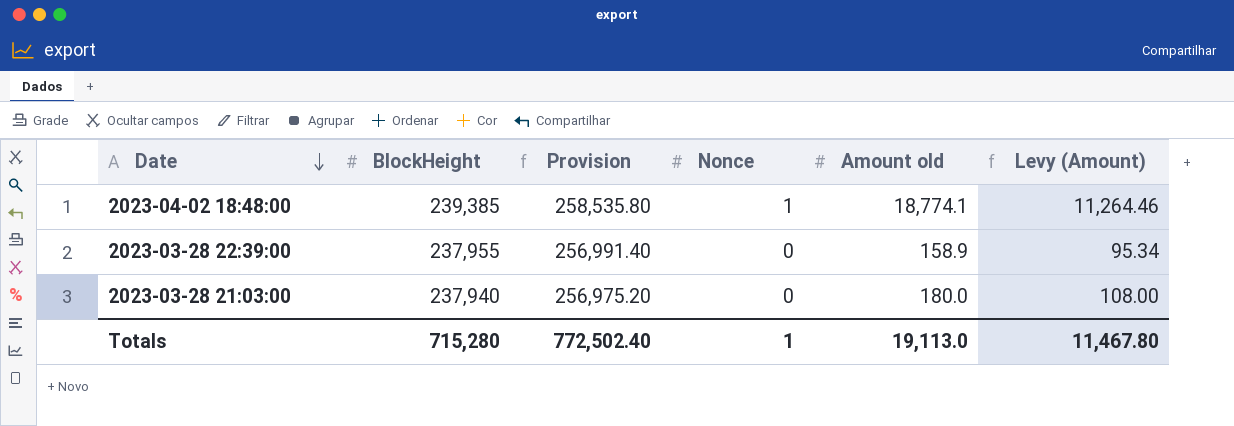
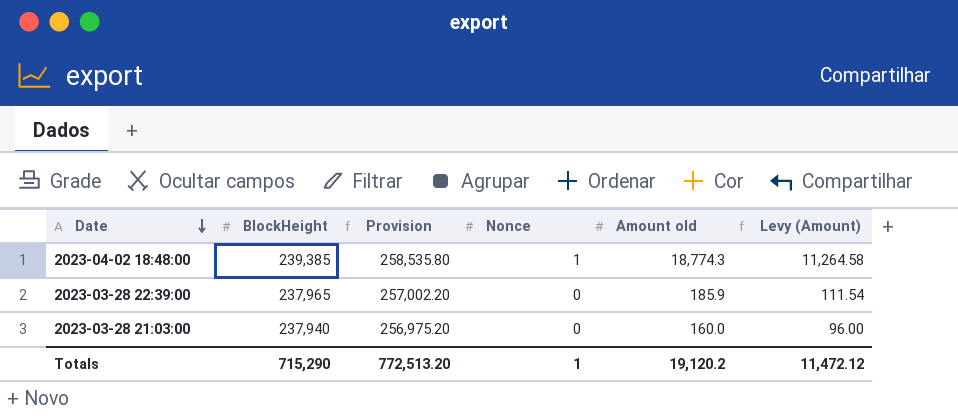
2023-04-02 18:48:00 | Amount old: 18,774.1 -> 18,774.3
2023-04-02 18:48:00 | Levy (Amount): 11,264.46 -> 11,264.58
2023-03-28 22:39:00 | BlockHeight: 237,955 -> 237,965
2023-03-28 22:39:00 | Provision: 256,991.40 -> 257,002.20
2023-03-28 22:39:00 | Amount old: 158.9 -> 185.9
2023-03-28 22:39:00 | Levy (Amount): 95.34 -> 111.54
2023-03-28 21:03:00 | Amount old: 180.0 -> 160.0
2023-03-28 21:03:00 | Levy (Amount): 108.00 -> 96.00
Totals | BlockHeight: 715,280 -> 715,290
Totals | Provision: 772,502.40 -> 772,513.20
Totals | Amount old: 19,113.0 -> 19,120.2
Totals | Levy (Amount): 11,467.80 -> 11,472.12

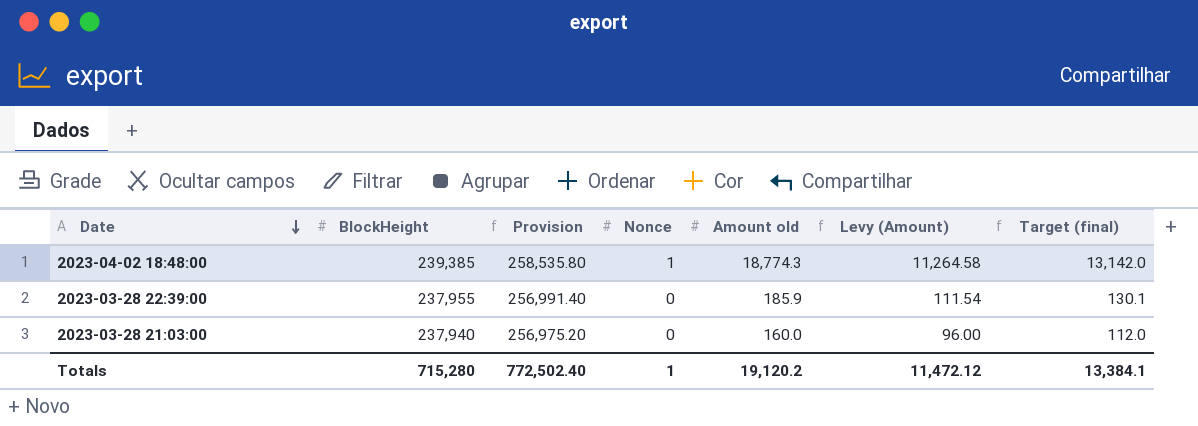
column Target (final) | formula: none -> [Amount old] * 0.7
2023-03-28 22:39:00 | BlockHeight: 237,965 -> 237,955
2023-03-28 22:39:00 | Provision: 257,002.20 -> 256,991.40
Totals | BlockHeight: 715,290 -> 715,280
Totals | Provision: 772,513.20 -> 772,502.40

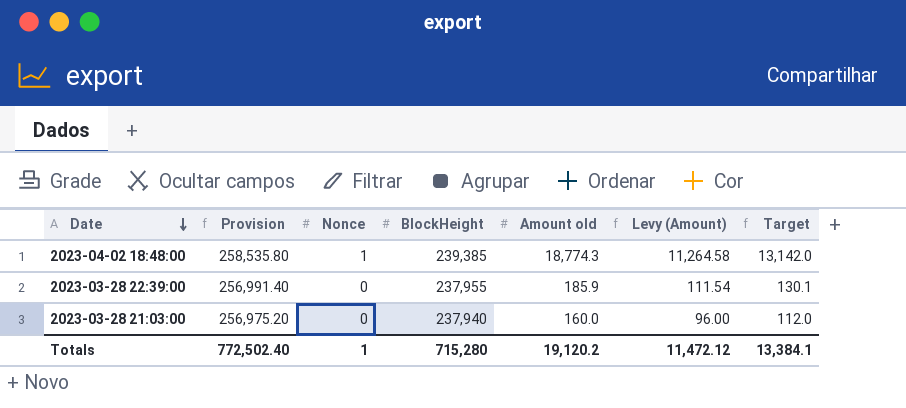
column BlockHeight | position: 2 -> 4
column name: Target (final) -> Target

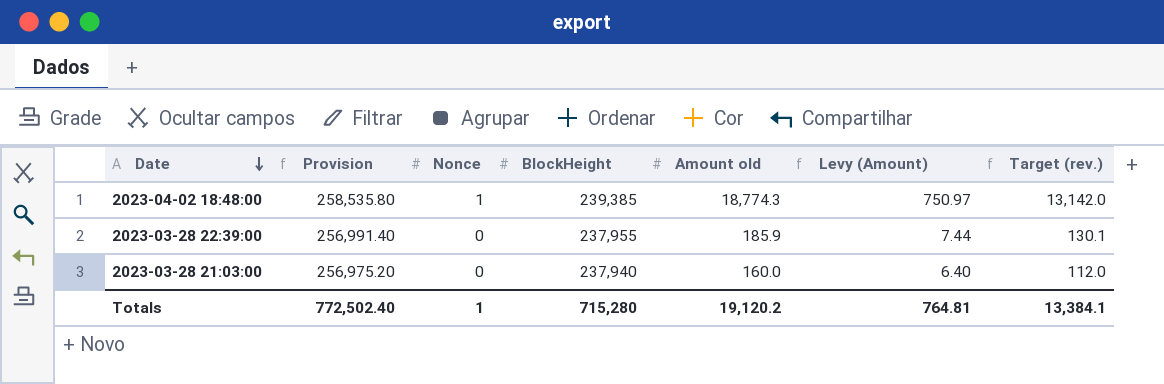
column Levy (Amount) | formula: [Amount old] * 0.6 -> [Amount old] * 0.04
column name: Target -> Target (rev.)
Totals | Levy (Amount): 11,472.12 -> 764.81

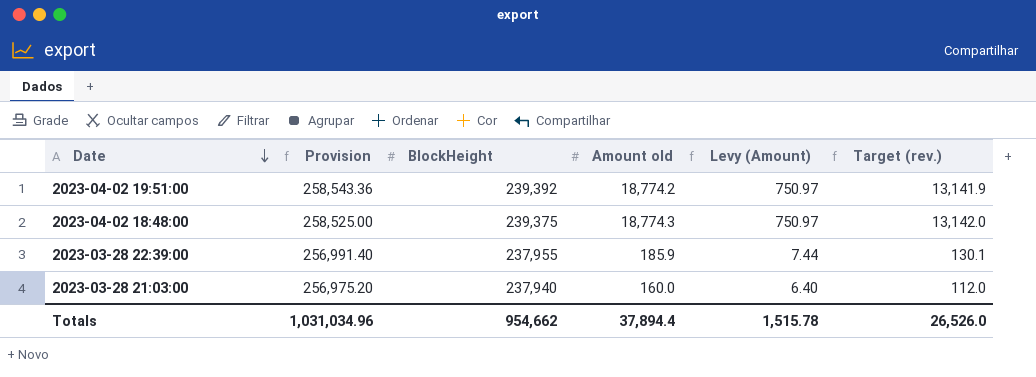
column Nonce | position: 3 -> none
row 2023-04-02 19:51:00: none -> 258,543.36 | 239,392 | 18,774.2 | 750.97 | 13,141.9
2023-04-02 18:48:00 | Provision: 258,535.80 -> 258,525.00
2023-04-02 18:48:00 | BlockHeight: 239,385 -> 239,375
Totals | Provision: 772,502.40 -> 1,031,034.96
Totals | BlockHeight: 715,280 -> 954,662
Totals | Amount old: 19,120.2 -> 37,894.4
Totals | Levy (Amount): 764.81 -> 1,515.78
Totals | Target (rev.): 13,384.1 -> 26,526.0

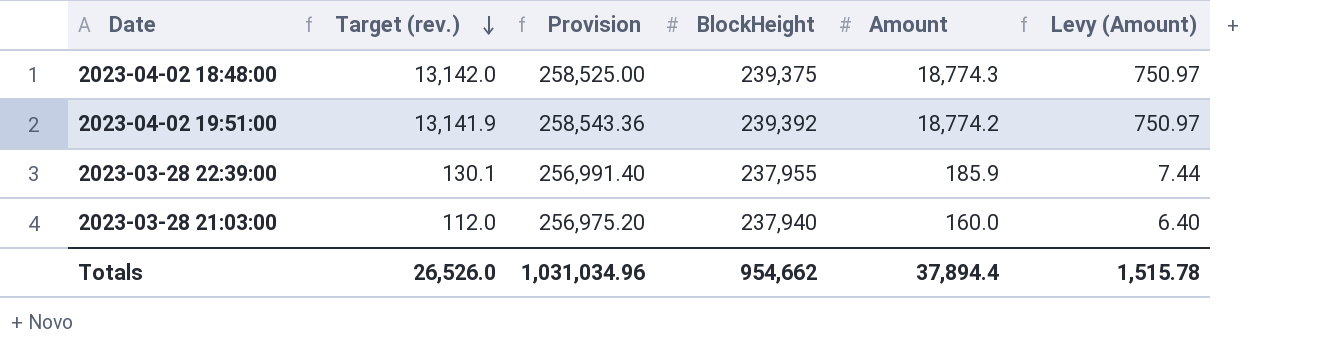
row order: Date descending -> Target (rev.) descending
column Target (rev.) | position: 6 -> 2
column name: Amount old -> Amount

